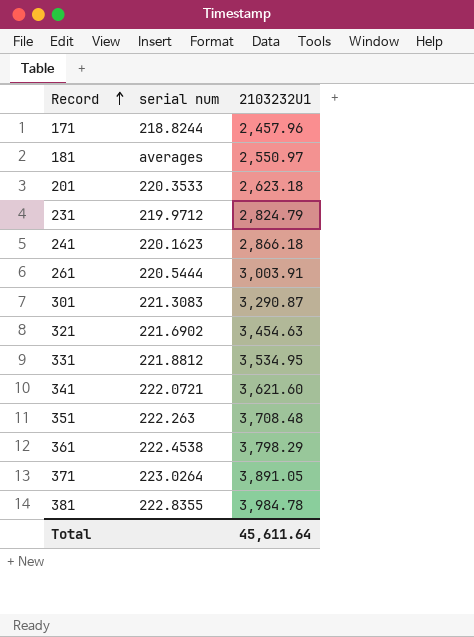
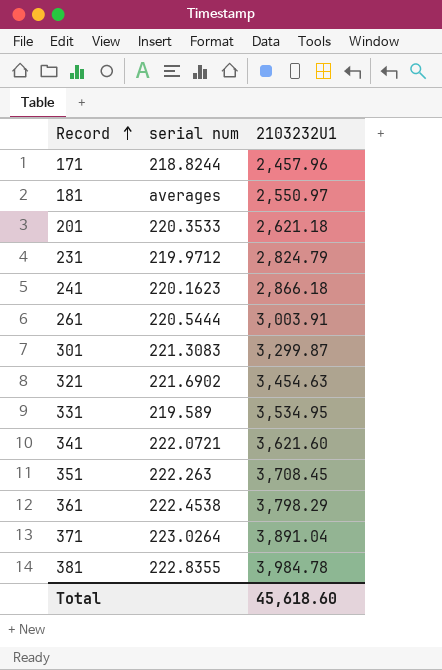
201 | 2103232U1: 2,623.18 -> 2,621.18
301 | 2103232U1: 3,290.87 -> 3,299.87
331 | serial num: 221.8812 -> 219.589
351 | 2103232U1: 3,708.48 -> 3,708.45
371 | 2103232U1: 3,891.05 -> 3,891.04
Total | 2103232U1: 45,611.64 -> 45,618.60

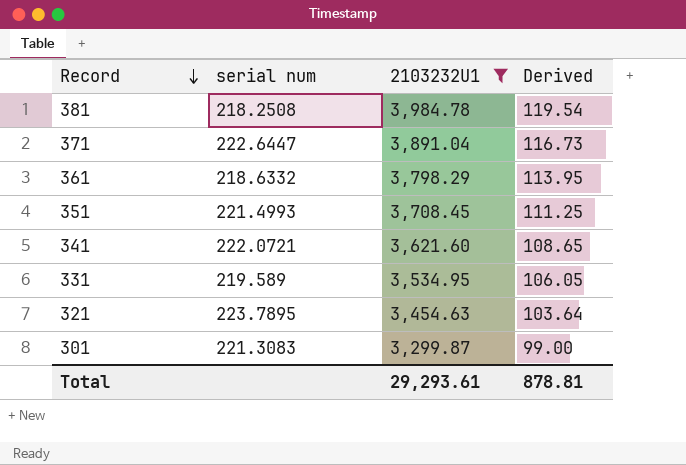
filter: none -> 2103232U1 >= 3,299.87
row order: Record ascending -> Record descending
column Derived | formula: none -> [2103232U1] * 0.03
381 | serial num: 222.8355 -> 218.2508
371 | serial num: 223.0264 -> 222.6447
361 | serial num: 222.4538 -> 218.6332
351 | serial num: 222.263 -> 221.4993
321 | serial num: 221.6902 -> 223.7895
Total | 2103232U1: 45,618.60 -> 29,293.61

